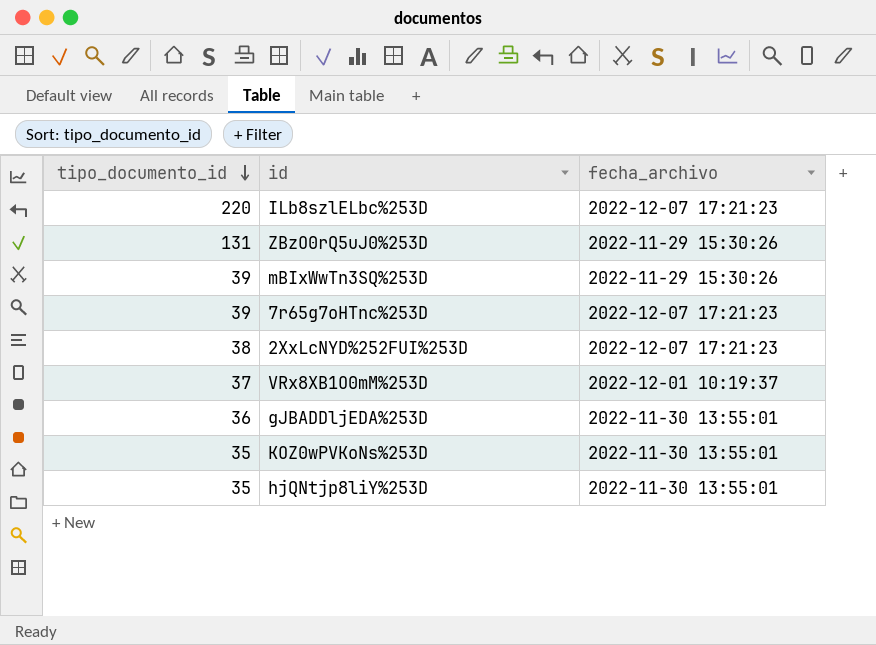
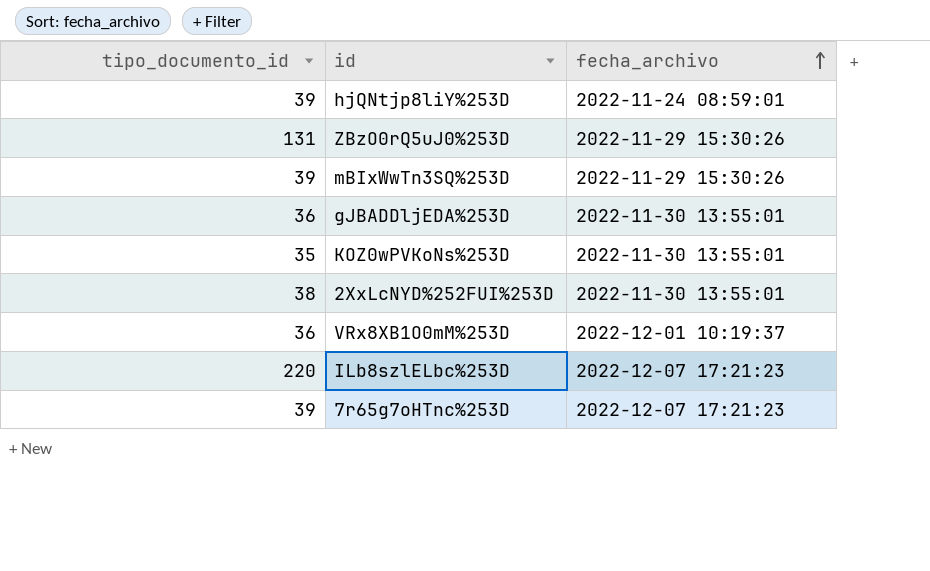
row order: tipo_documento_id descending -> fecha_archivo ascending
hjQNtjp8liY%253D | tipo_documento_id: 35 -> 39
hjQNtjp8liY%253D | fecha_archivo: 2022-11-30 13:55:01 -> 2022-11-24 08:59:01
2XxLcNYD%252FUI%253D | fecha_archivo: 2022-12-07 17:21:23 -> 2022-11-30 13:55:01
VRx8XB1O0mM%253D | tipo_documento_id: 37 -> 36

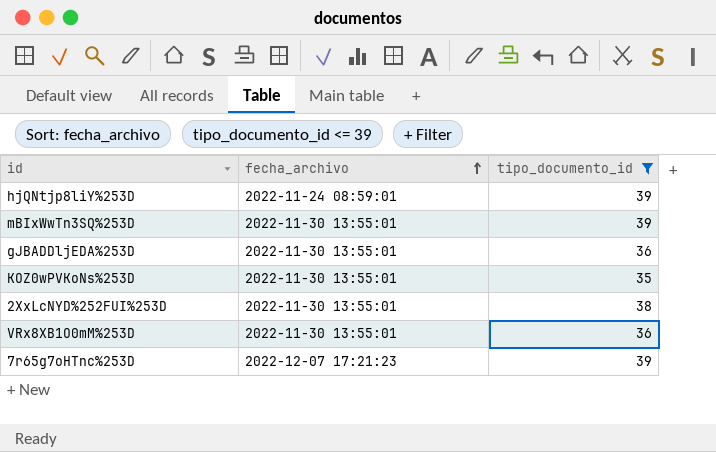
filter: none -> tipo_documento_id <= 39
column tipo_documento_id | position: 1 -> 3
mBIxWwTn3SQ%253D | fecha_archivo: 2022-11-29 15:30:26 -> 2022-11-30 13:55:01
VRx8XB1O0mM%253D | fecha_archivo: 2022-12-01 10:19:37 -> 2022-11-30 13:55:01

